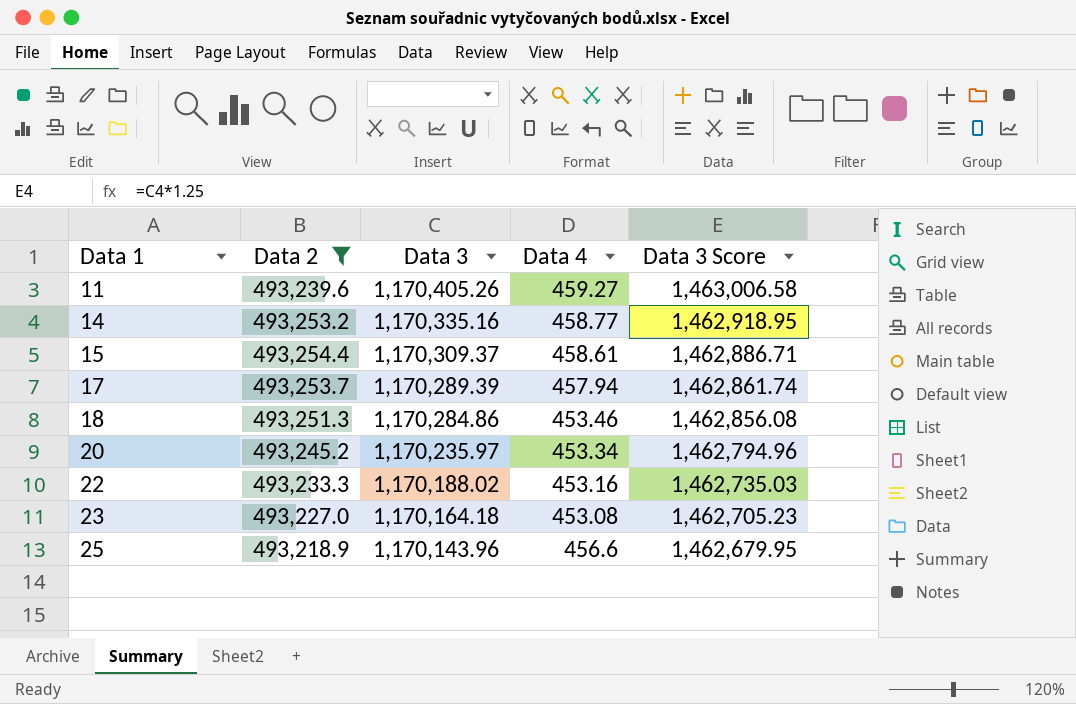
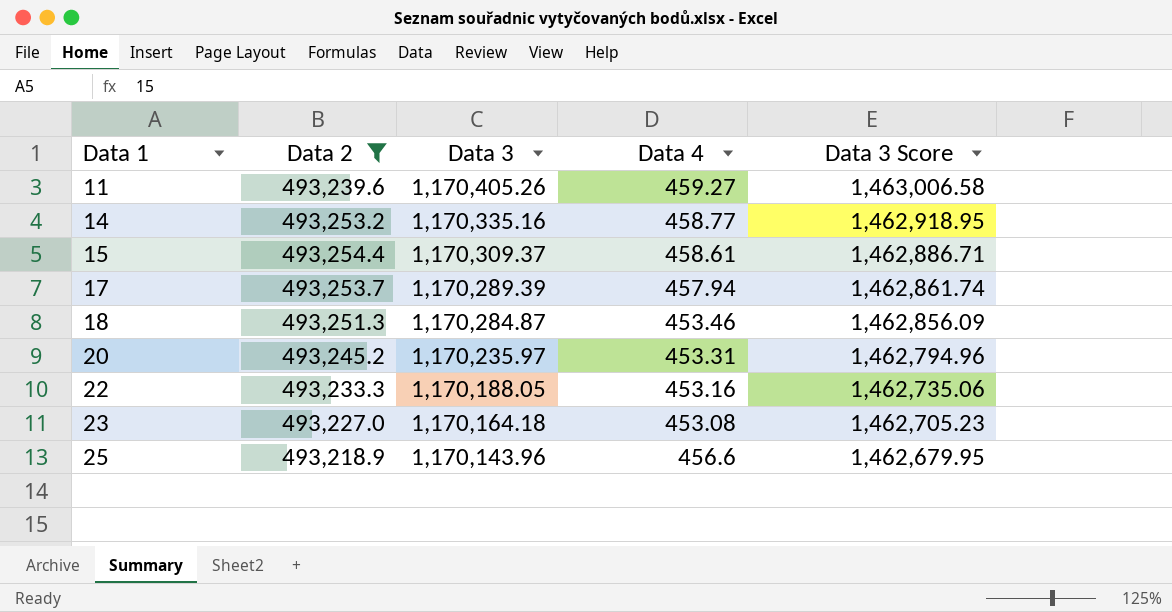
18 | Data 3: 1,170,284.86 -> 1,170,284.87
18 | Data 3 Score: 1,462,856.08 -> 1,462,856.09
20 | Data 4: 453.34 -> 453.31
22 | Data 3: 1,170,188.02 -> 1,170,188.05
22 | Data 3 Score: 1,462,735.03 -> 1,462,735.06

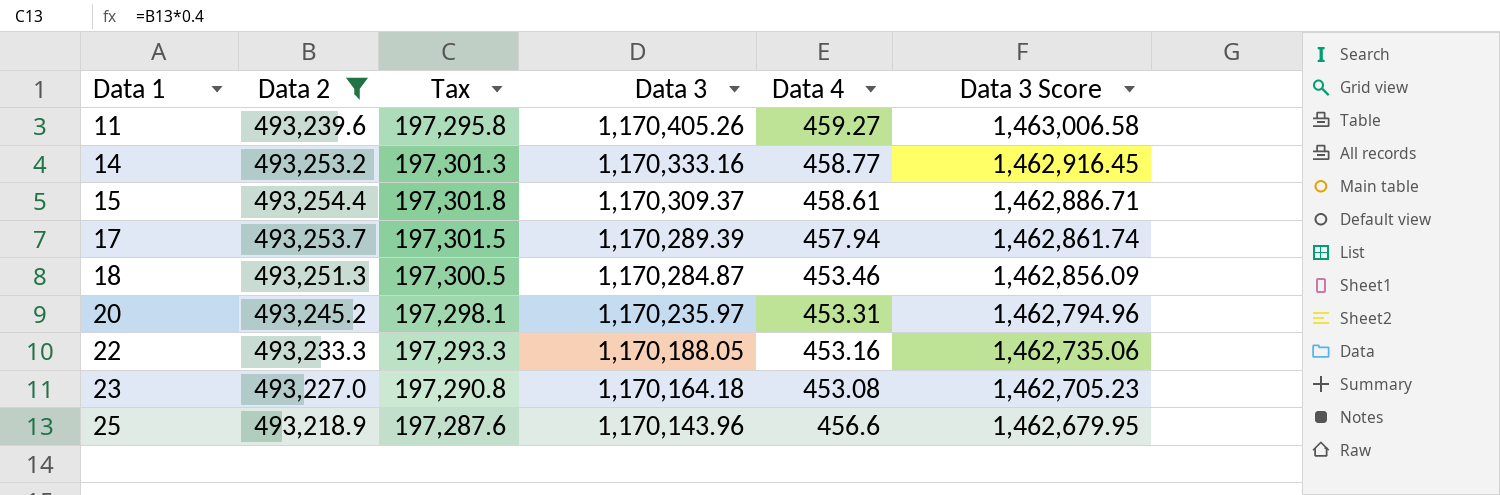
column Tax | formula: none -> [Data 2] * 0.4
14 | Data 3: 1,170,335.16 -> 1,170,333.16
14 | Data 3 Score: 1,462,918.95 -> 1,462,916.45

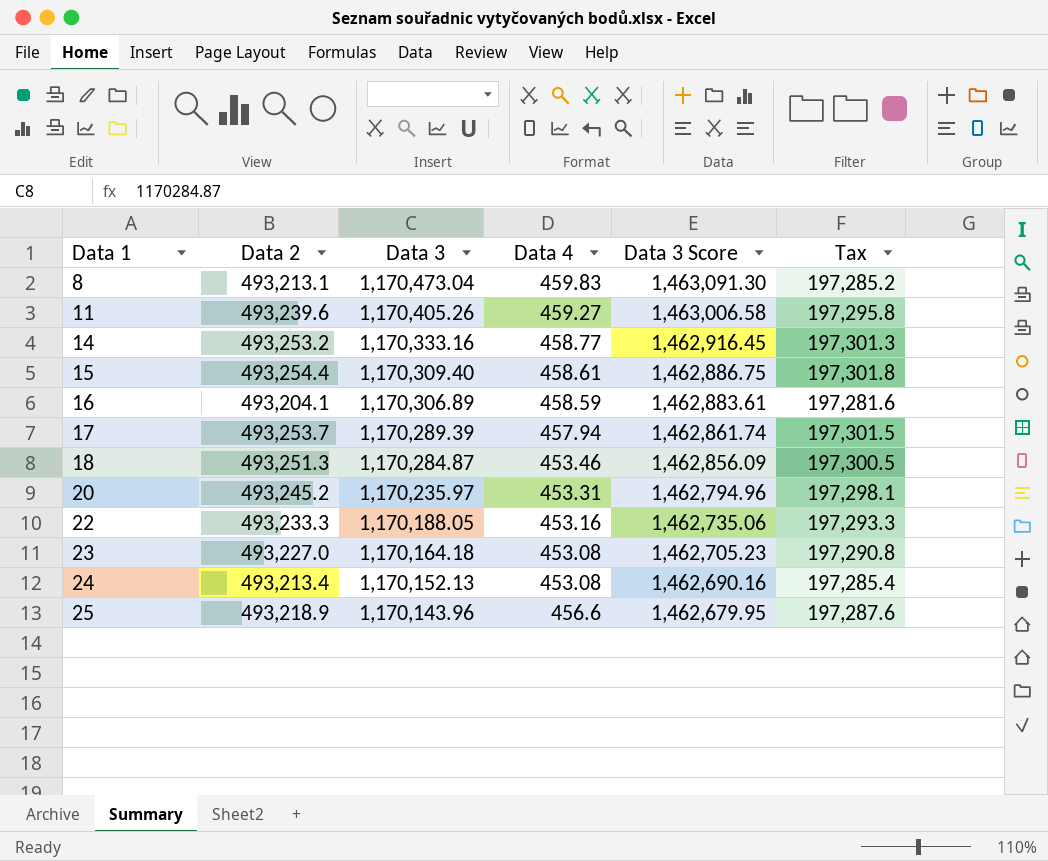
filter: Data 2 >= 493,218.9 -> none
column Tax | position: 3 -> 6
15 | Data 3: 1,170,309.37 -> 1,170,309.40
15 | Data 3 Score: 1,462,886.71 -> 1,462,886.75

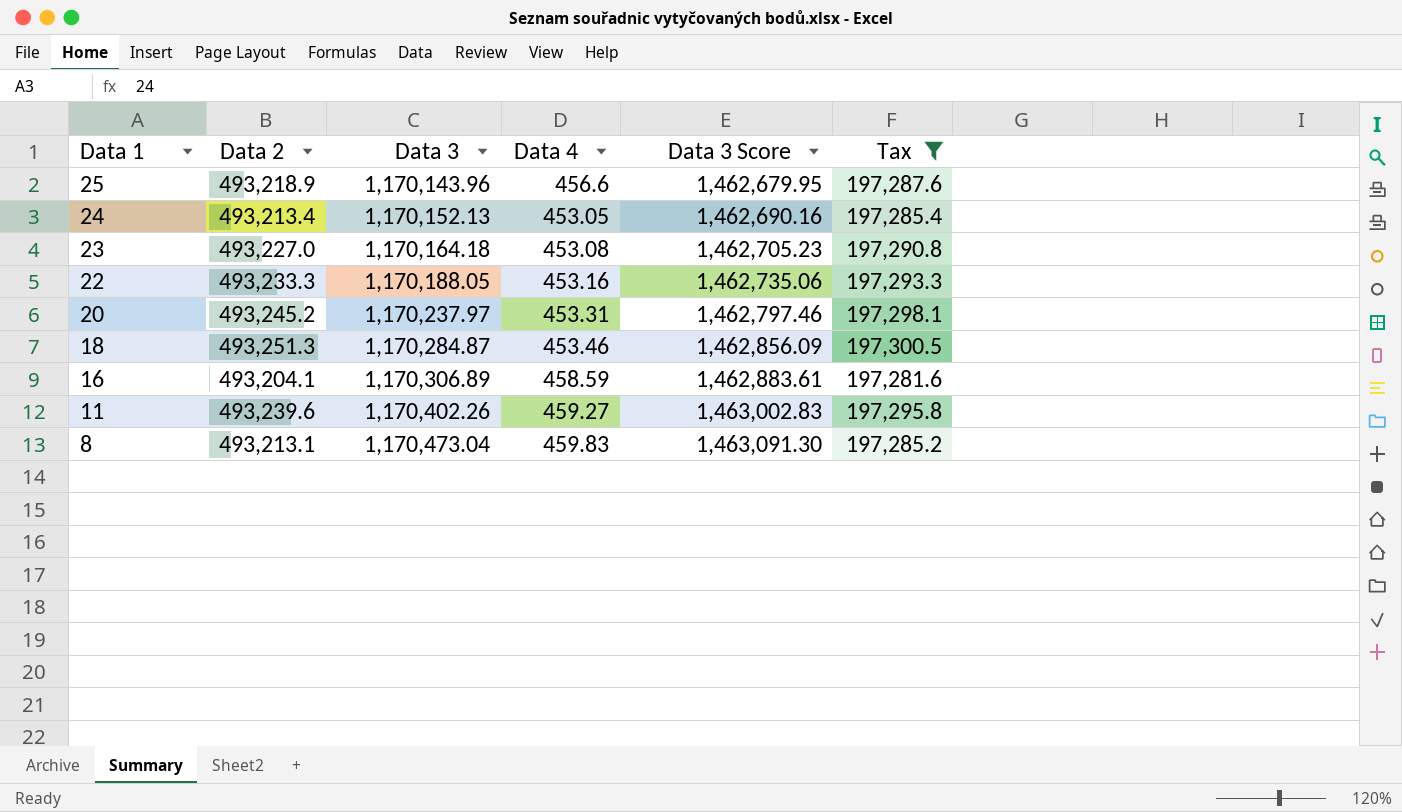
filter: none -> Tax <= 197,300.5
row order: Data 1 ascending -> Data 1 descending
24 | Data 4: 453.08 -> 453.05
20 | Data 3: 1,170,235.97 -> 1,170,237.97
20 | Data 3 Score: 1,462,794.96 -> 1,462,797.46
11 | Data 3: 1,170,405.26 -> 1,170,402.26
11 | Data 3 Score: 1,463,006.58 -> 1,463,002.83

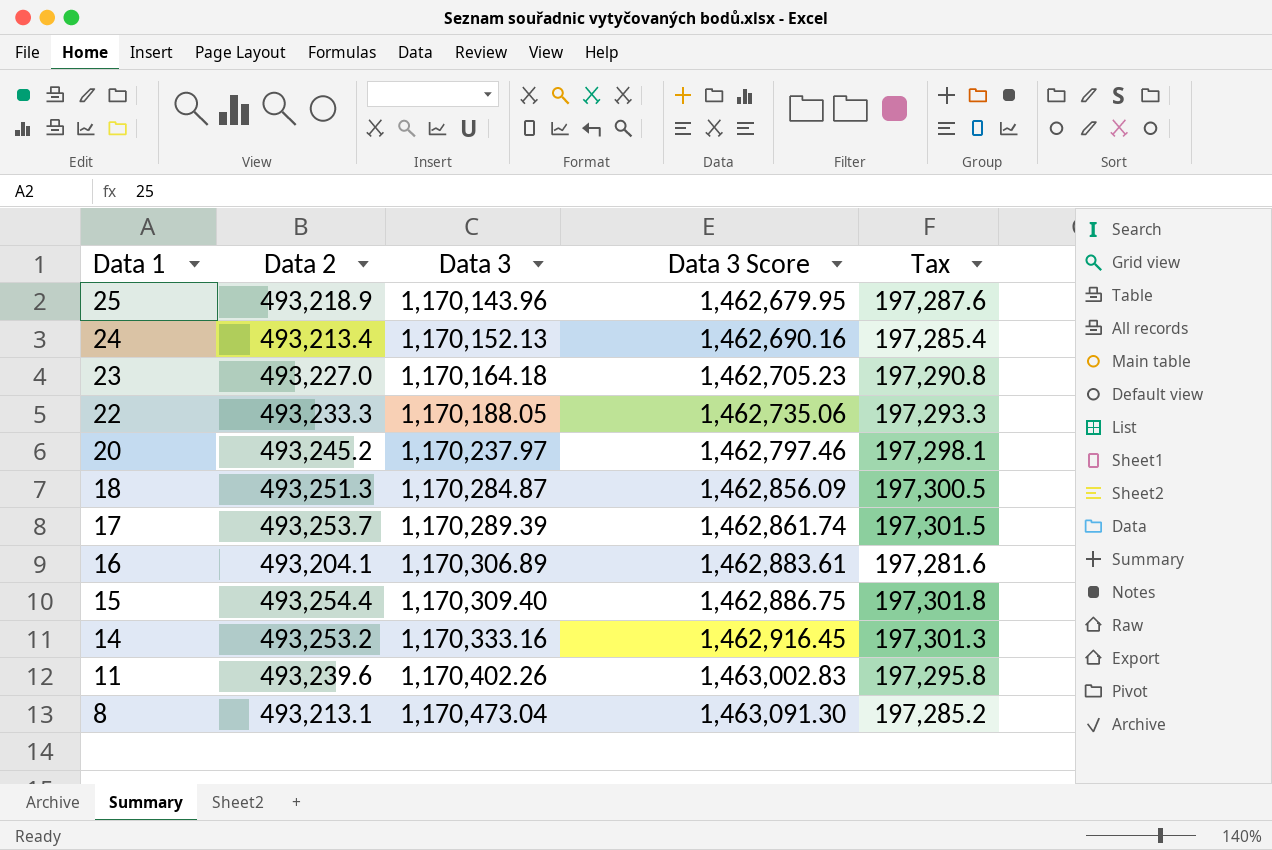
filter: Tax <= 197,300.5 -> none
column Data 4 | position: 4 -> none

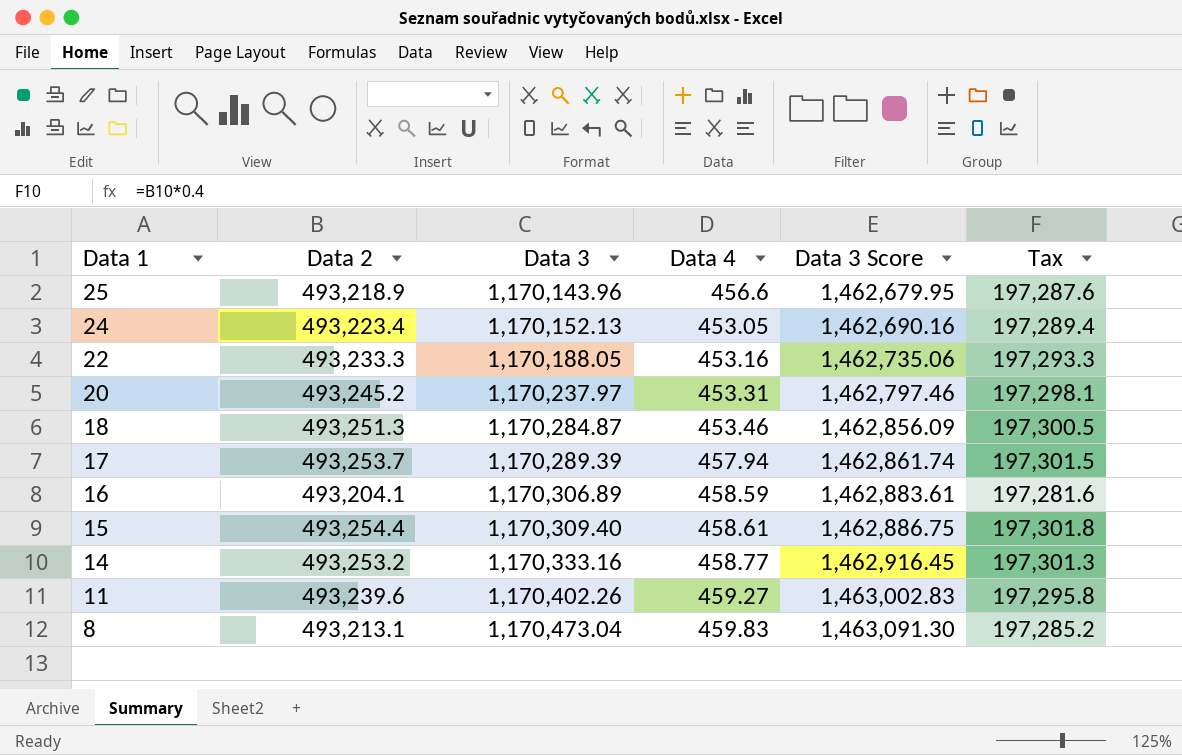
column Data 4 | position: none -> 4
row 23: 493,227.0 | 1,170,164.18 | 1,462,705.23 | 197,290.8 -> none
24 | Data 2: 493,213.4 -> 493,223.4
24 | Tax: 197,285.4 -> 197,289.4

